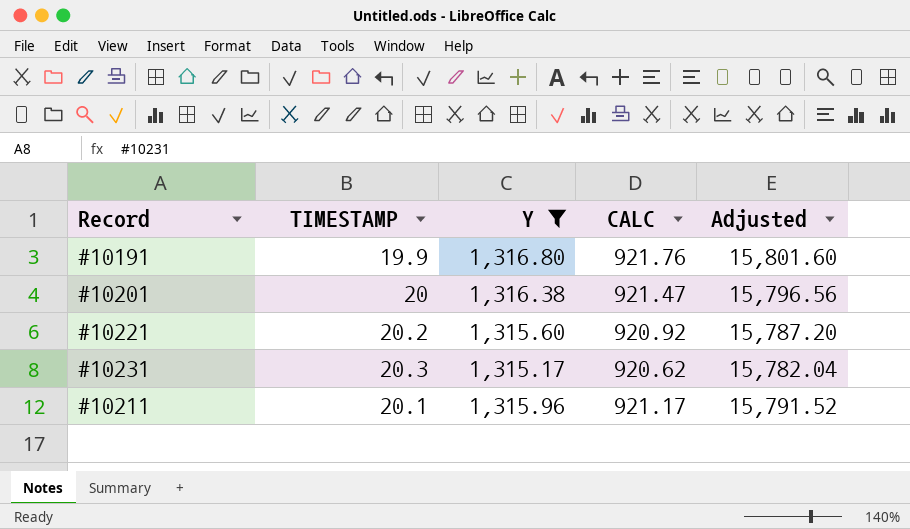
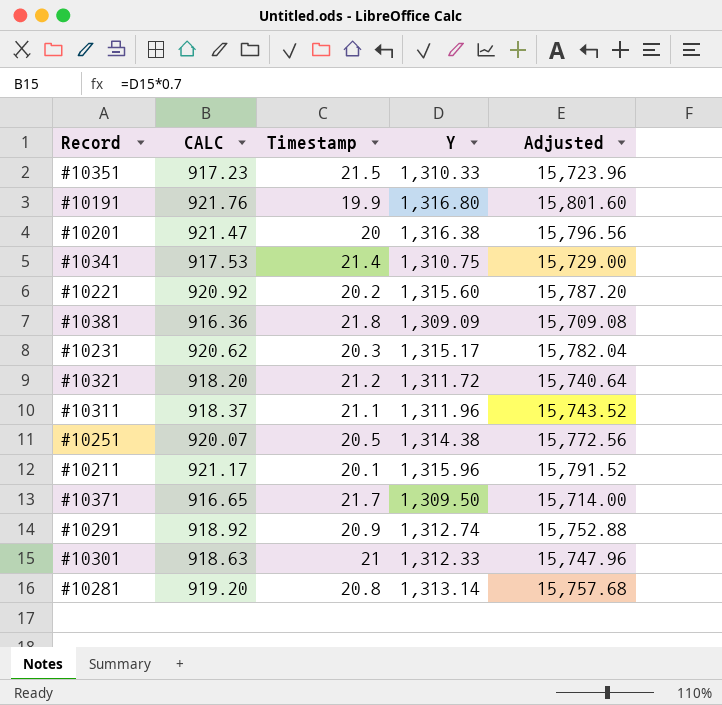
filter: Y >= 1,315.17 -> none
column CALC | position: 4 -> 2
column name: TIMESTAMP -> Timestamp

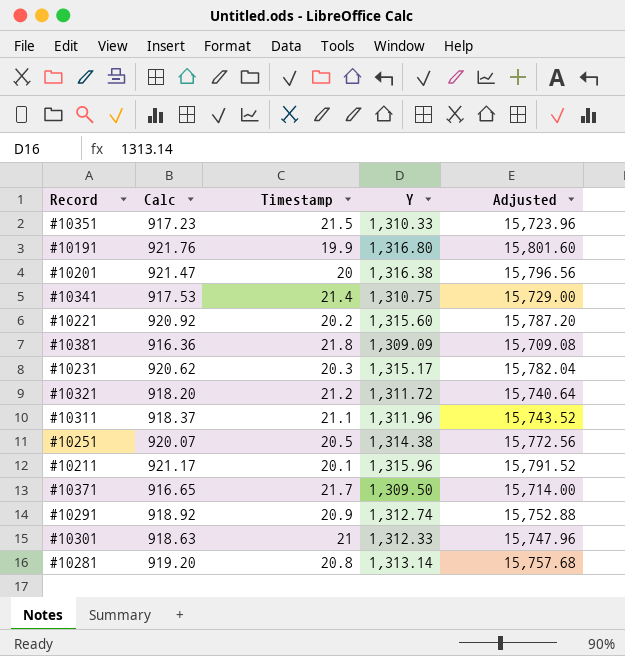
column name: CALC -> Calc

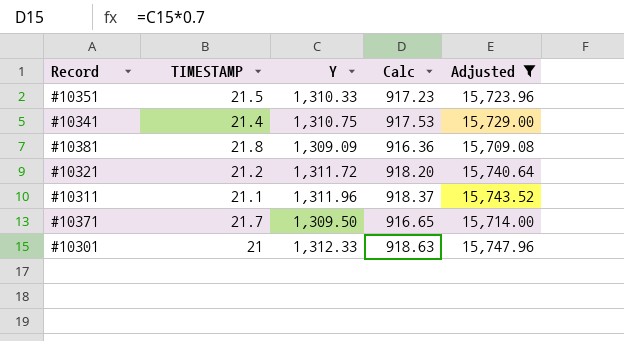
filter: none -> Adjusted <= 15,747.96
column name: Timestamp -> TIMESTAMP
column Calc | position: 2 -> 4

